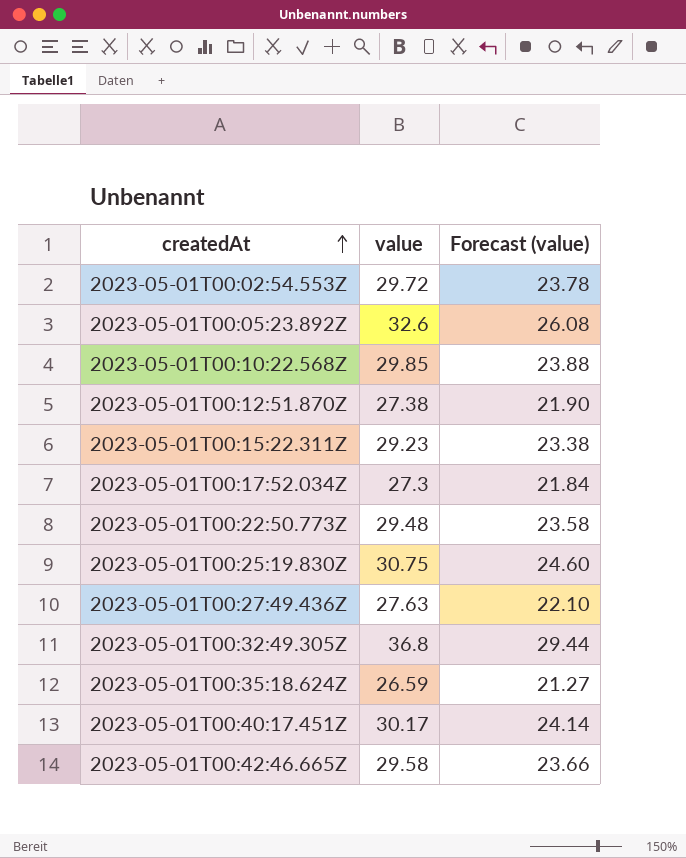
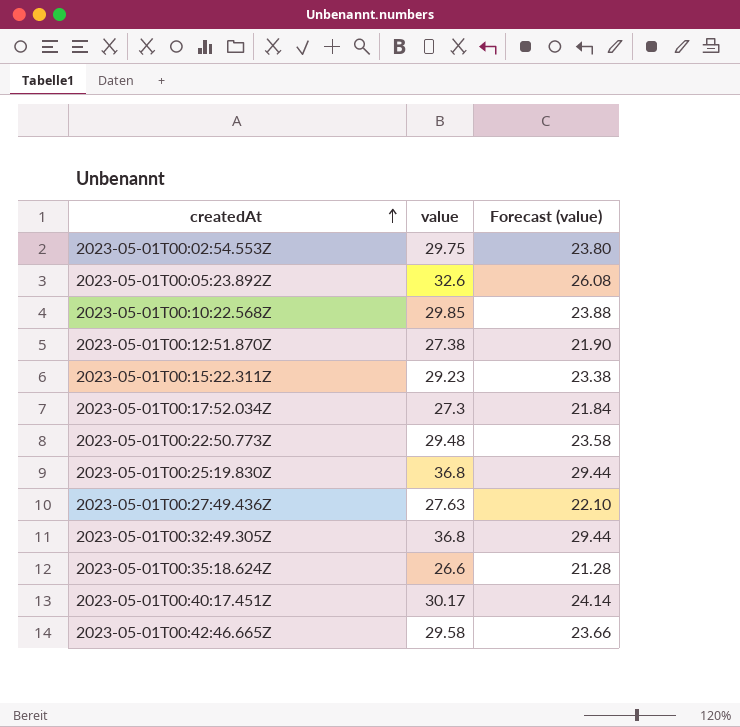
2023-05-01T00:02:54.553Z | value: 29.72 -> 29.75
2023-05-01T00:02:54.553Z | Forecast (value): 23.78 -> 23.80
2023-05-01T00:25:19.830Z | value: 30.75 -> 36.8
2023-05-01T00:25:19.830Z | Forecast (value): 24.60 -> 29.44
2023-05-01T00:35:18.624Z | value: 26.59 -> 26.6
2023-05-01T00:35:18.624Z | Forecast (value): 21.27 -> 21.28

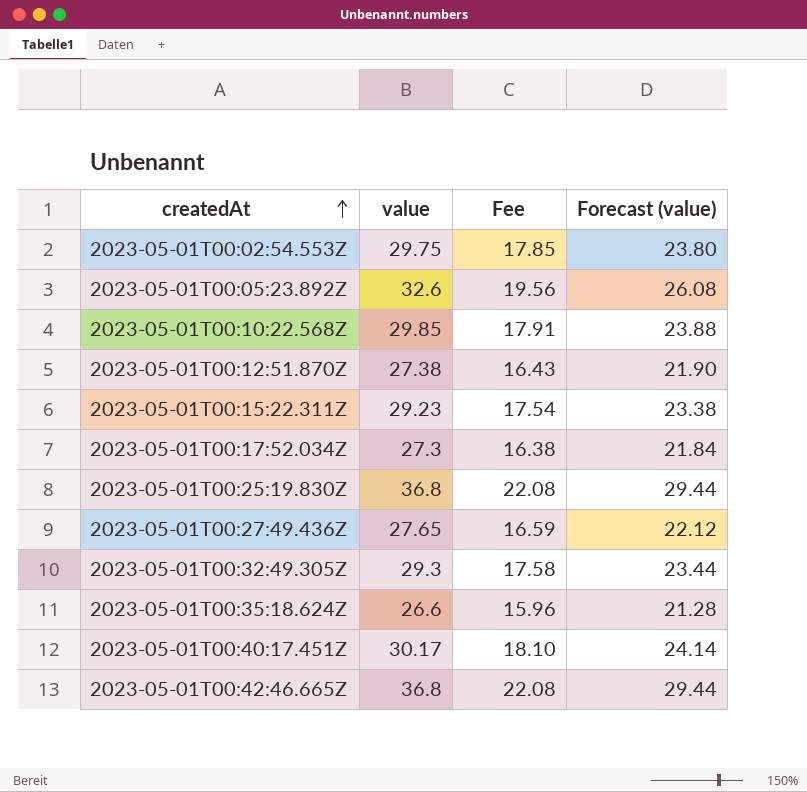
column Fee | formula: none -> [value] * 0.6
row 2023-05-01T00:22:50.773Z: 29.48 | 23.58 -> none
2023-05-01T00:27:49.436Z | value: 27.63 -> 27.65
2023-05-01T00:27:49.436Z | Forecast (value): 22.10 -> 22.12
2023-05-01T00:32:49.305Z | value: 36.8 -> 29.3
2023-05-01T00:32:49.305Z | Forecast (value): 29.44 -> 23.44
2023-05-01T00:42:46.665Z | value: 29.58 -> 36.8
2023-05-01T00:42:46.665Z | Forecast (value): 23.66 -> 29.44

